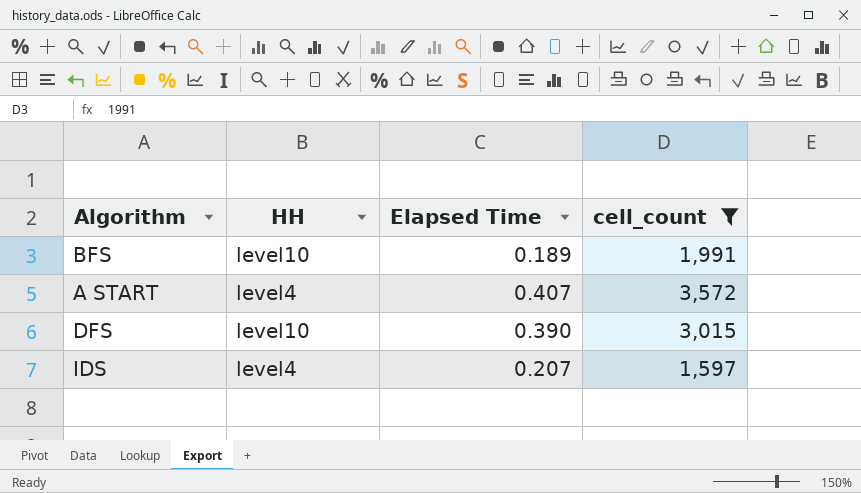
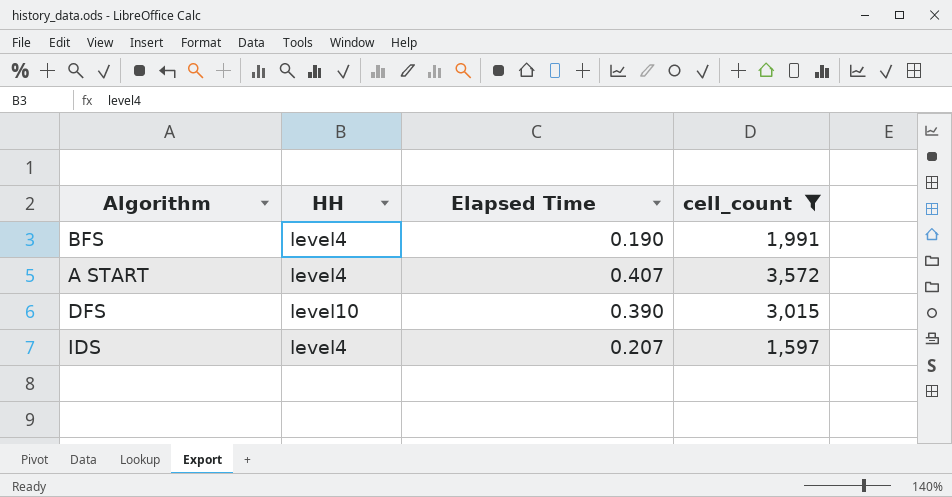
BFS | HH: level10 -> level4
BFS | Elapsed Time: 0.189 -> 0.190

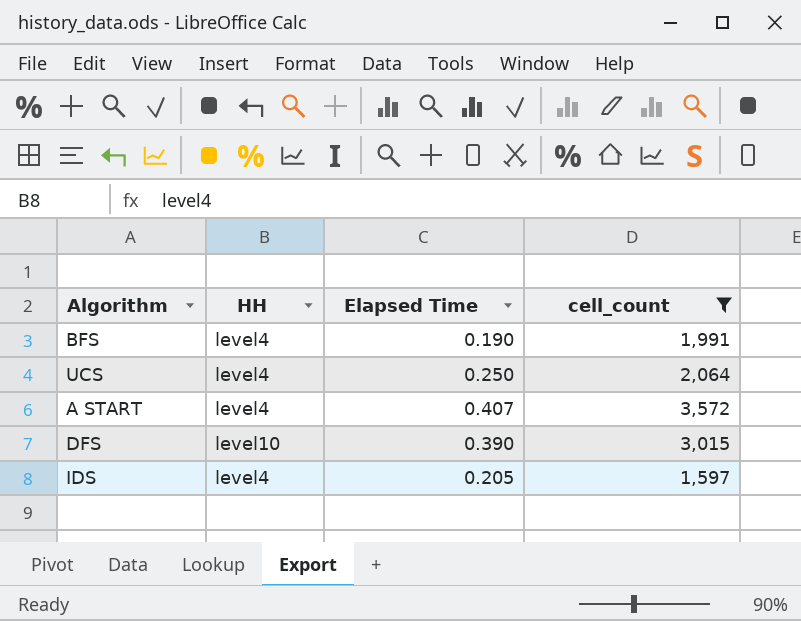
row UCS: none -> level4 | 0.250 | 2,064
IDS | Elapsed Time: 0.207 -> 0.205

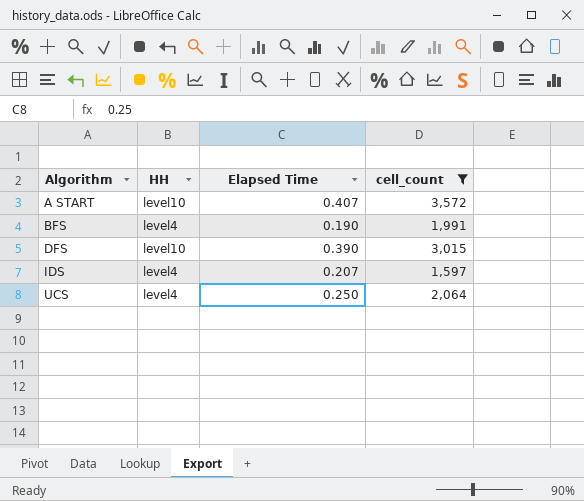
row order: none -> Algorithm ascending
A START | HH: level4 -> level10
IDS | Elapsed Time: 0.205 -> 0.207

